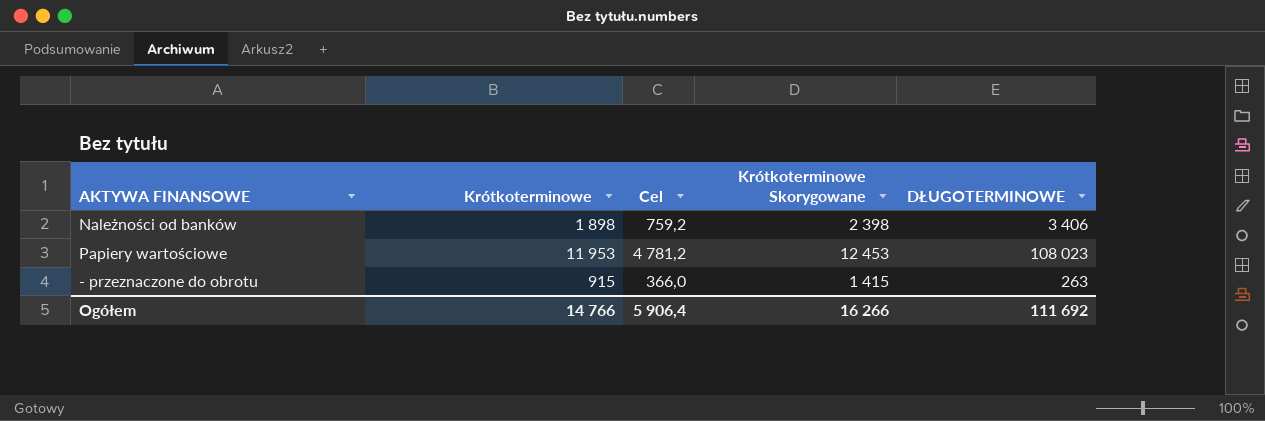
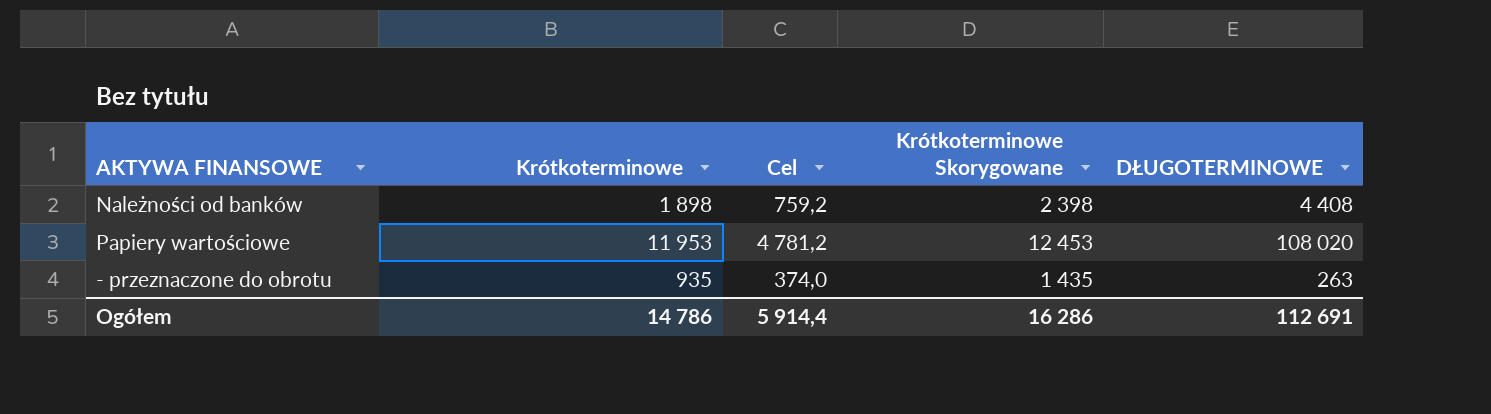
Należności od banków | DŁUGOTERMINOWE: 3 406 -> 4 408
Papiery wartościowe | DŁUGOTERMINOWE: 108 023 -> 108 020
- przeznaczone do obrotu | Krótkoterminowe: 915 -> 935
- przeznaczone do obrotu | Cel: 366,0 -> 374,0
- przeznaczone do obrotu | Krótkoterminowe Skorygowane: 1 415 -> 1 435
Ogółem | Krótkoterminowe: 14 766 -> 14 786
Ogółem | Cel: 5 906,4 -> 5 914,4
Ogółem | Krótkoterminowe Skorygowane: 16 266 -> 16 286
Ogółem | DŁUGOTERMINOWE: 111 692 -> 112 691

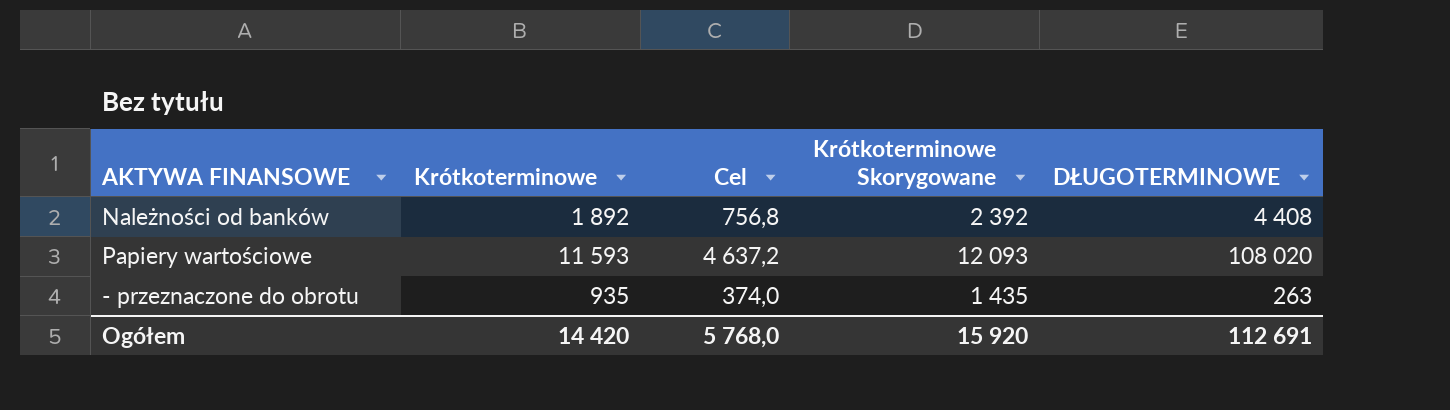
Należności od banków | Krótkoterminowe: 1 898 -> 1 892
Należności od banków | Cel: 759,2 -> 756,8
Należności od banków | Krótkoterminowe Skorygowane: 2 398 -> 2 392
Papiery wartościowe | Krótkoterminowe: 11 953 -> 11 593
Papiery wartościowe | Cel: 4 781,2 -> 4 637,2
Papiery wartościowe | Krótkoterminowe Skorygowane: 12 453 -> 12 093
Ogółem | Krótkoterminowe: 14 786 -> 14 420
Ogółem | Cel: 5 914,4 -> 5 768,0
Ogółem | Krótkoterminowe Skorygowane: 16 286 -> 15 920

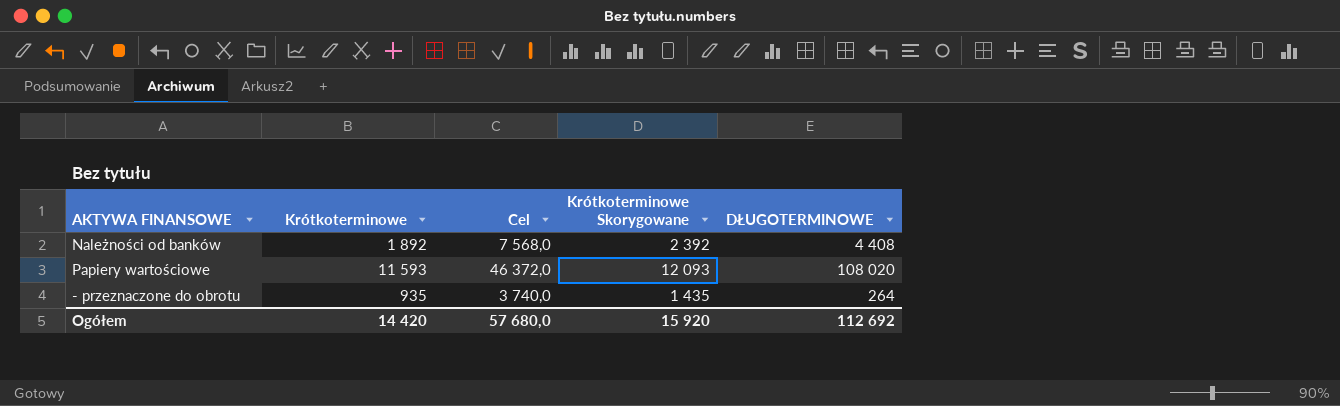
column Cel | formula: [Krótkoterminowe] * 0,4 -> [Krótkoterminowe] * 4
- przeznaczone do obrotu | DŁUGOTERMINOWE: 263 -> 264
Ogółem | Cel: 5 768,0 -> 57 680,0
Ogółem | DŁUGOTERMINOWE: 112 691 -> 112 692

